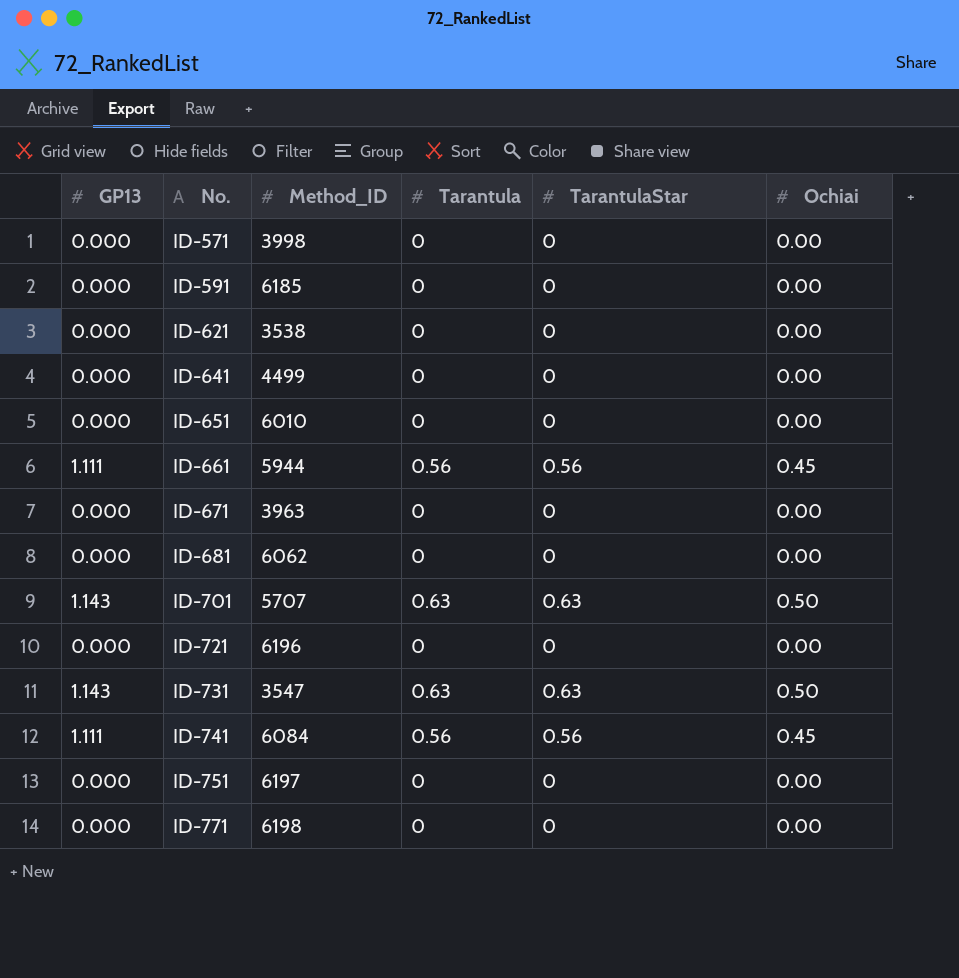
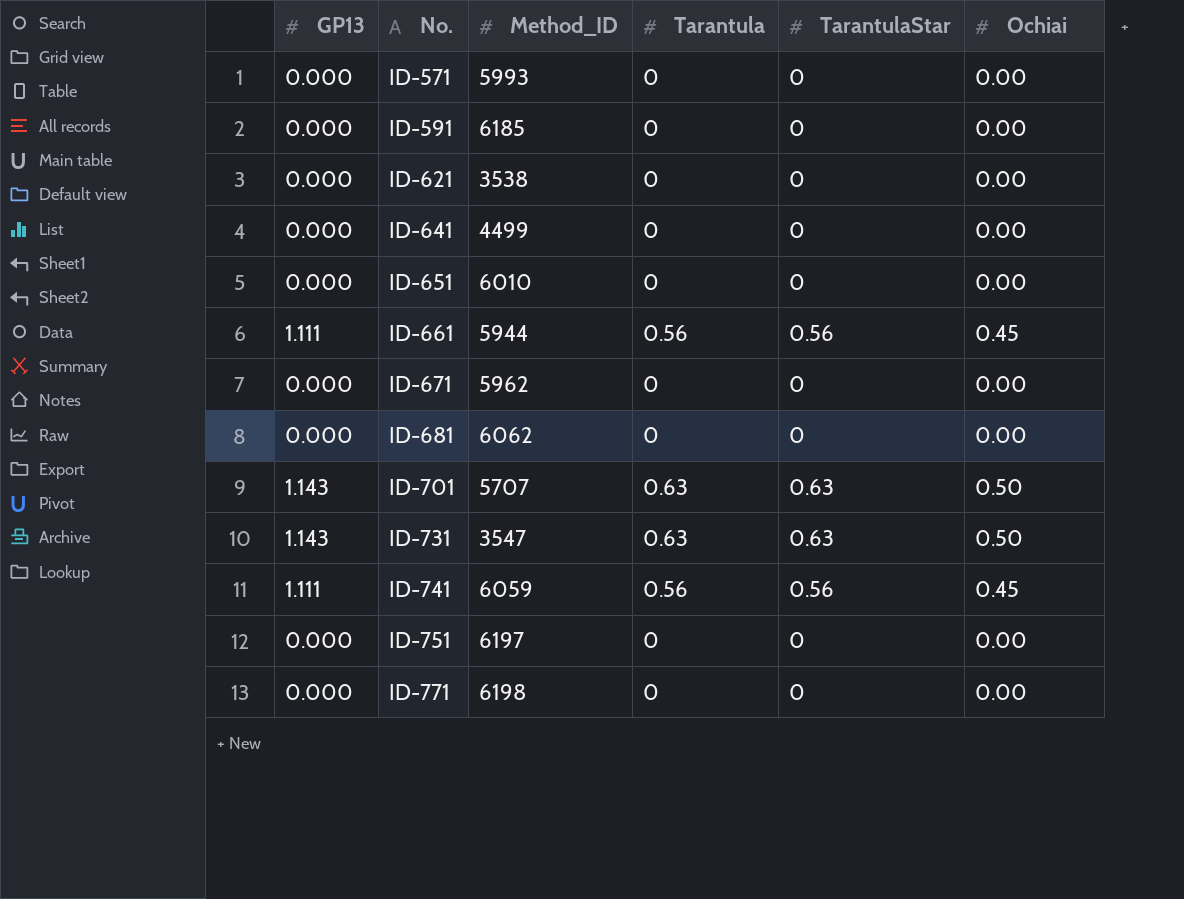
row ID-721: 0.000 | 6196 | 0 | 0 | 0.00 -> none
ID-571 | Method_ID: 3998 -> 5993
ID-671 | Method_ID: 3963 -> 5962
ID-741 | Method_ID: 6084 -> 6059

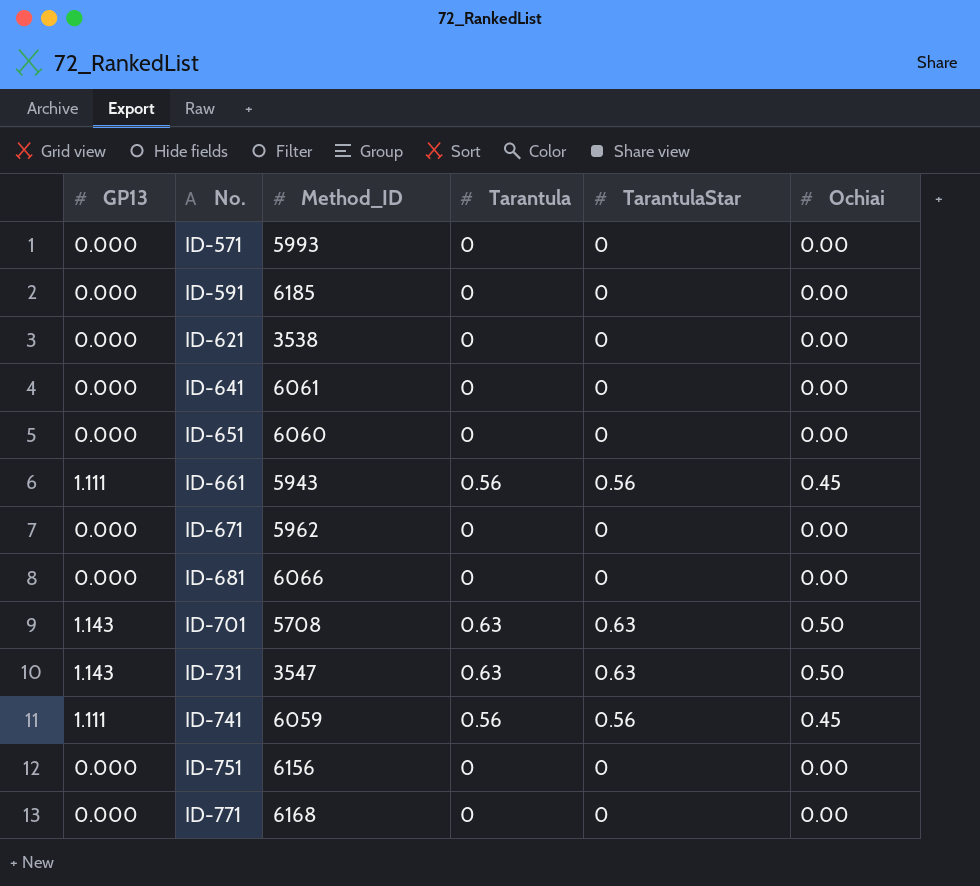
ID-641 | Method_ID: 4499 -> 6061
ID-651 | Method_ID: 6010 -> 6060
ID-661 | Method_ID: 5944 -> 5943
ID-681 | Method_ID: 6062 -> 6066
ID-701 | Method_ID: 5707 -> 5708
ID-751 | Method_ID: 6197 -> 6156
ID-771 | Method_ID: 6198 -> 6168

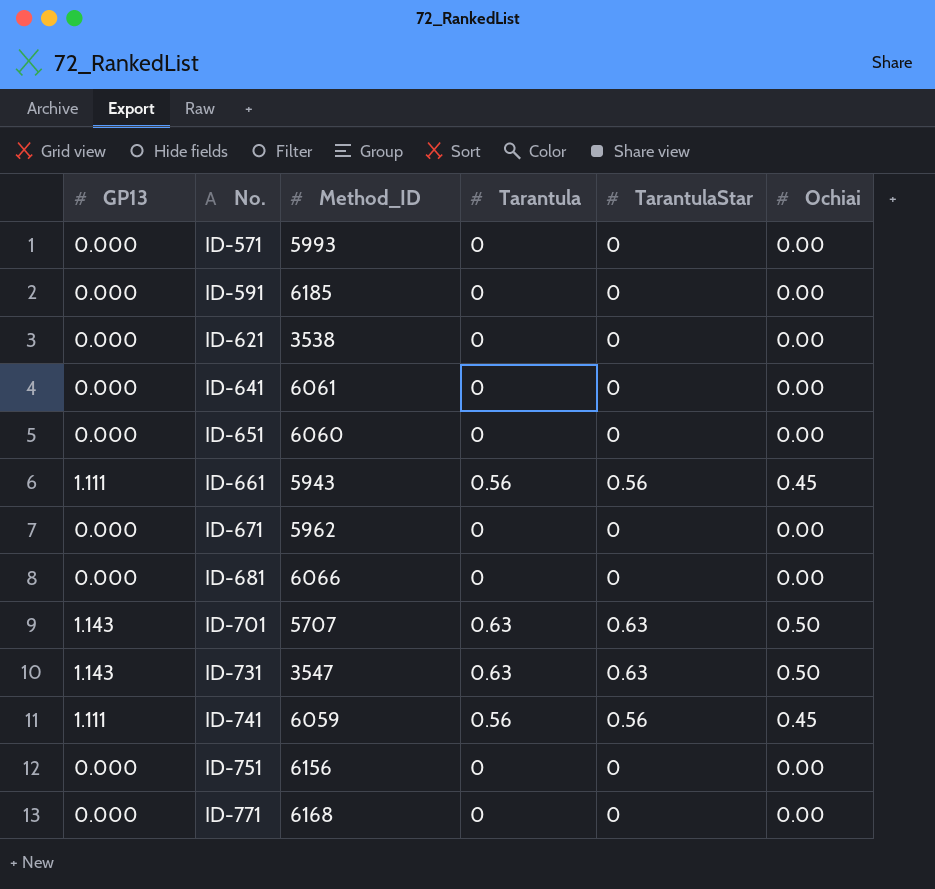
ID-701 | Method_ID: 5708 -> 5707

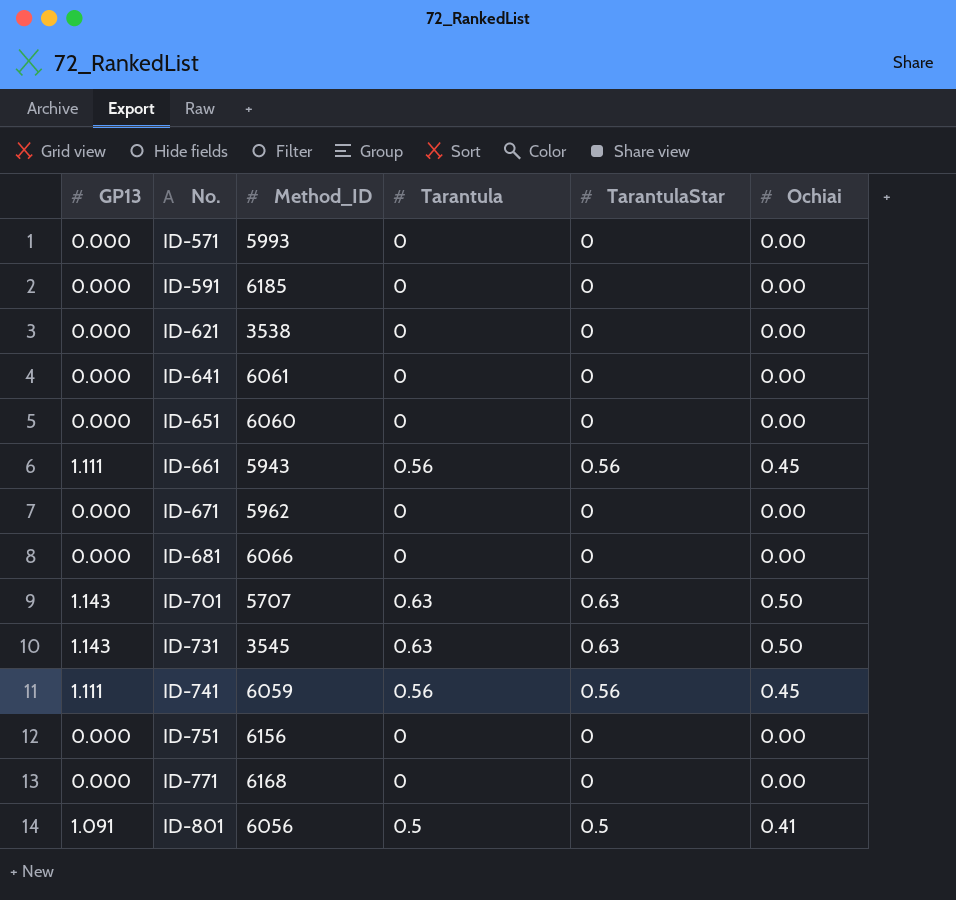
ID-731 | Method_ID: 3547 -> 3545
row ID-801: none -> 1.091 | 6056 | 0.5 | 0.5 | 0.41

